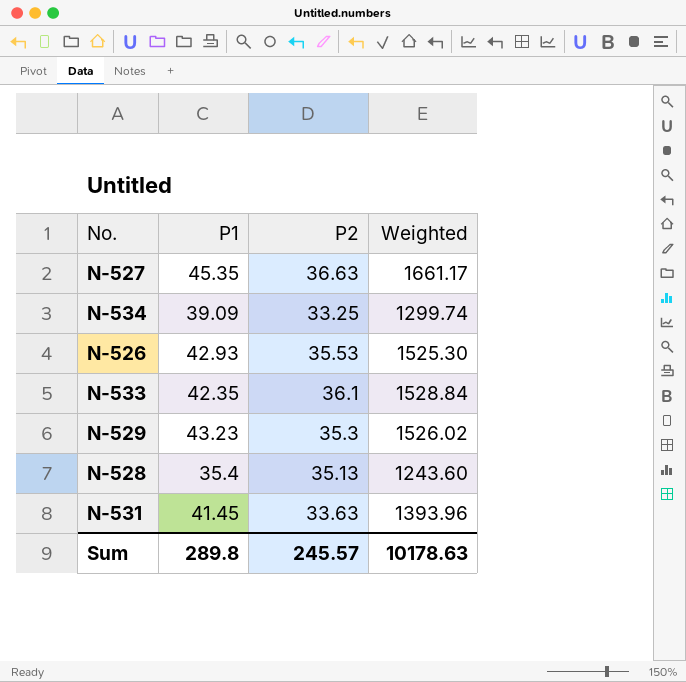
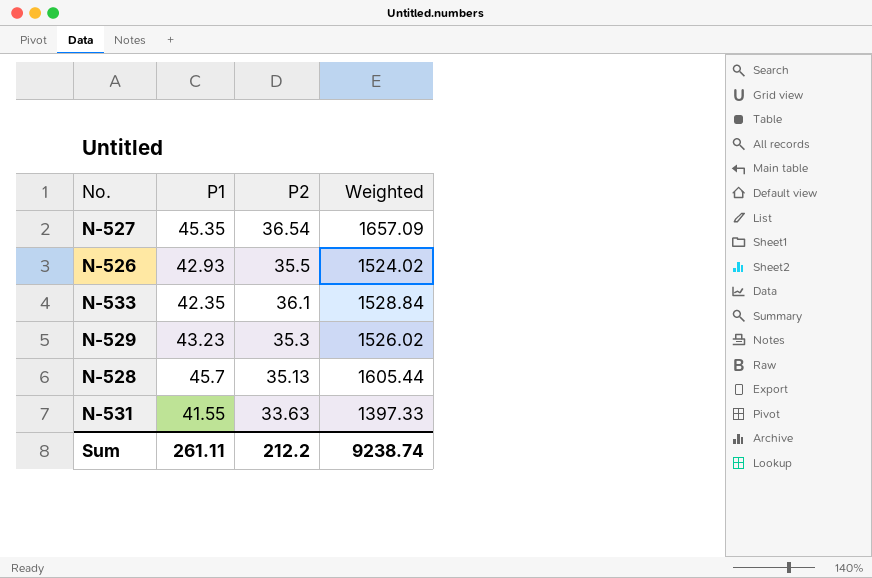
row N-534: 39.09 | 33.25 | 1299.74 -> none
N-527 | P2: 36.63 -> 36.54
N-527 | Weighted: 1661.17 -> 1657.09
N-526 | P2: 35.53 -> 35.5
N-526 | Weighted: 1525.30 -> 1524.02
N-528 | P1: 35.4 -> 45.7
N-528 | Weighted: 1243.60 -> 1605.44
N-531 | P1: 41.45 -> 41.55
N-531 | Weighted: 1393.96 -> 1397.33
Sum | P1: 289.8 -> 261.11
Sum | P2: 245.57 -> 212.2
Sum | Weighted: 10178.63 -> 9238.74

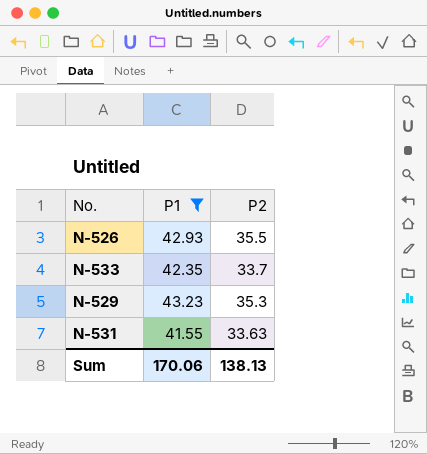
filter: none -> P1 <= 43.23
column Weighted | formula: [P1] * [P2] -> none
N-533 | P2: 36.1 -> 33.7
Sum | P1: 261.11 -> 170.06
Sum | P2: 212.2 -> 138.13

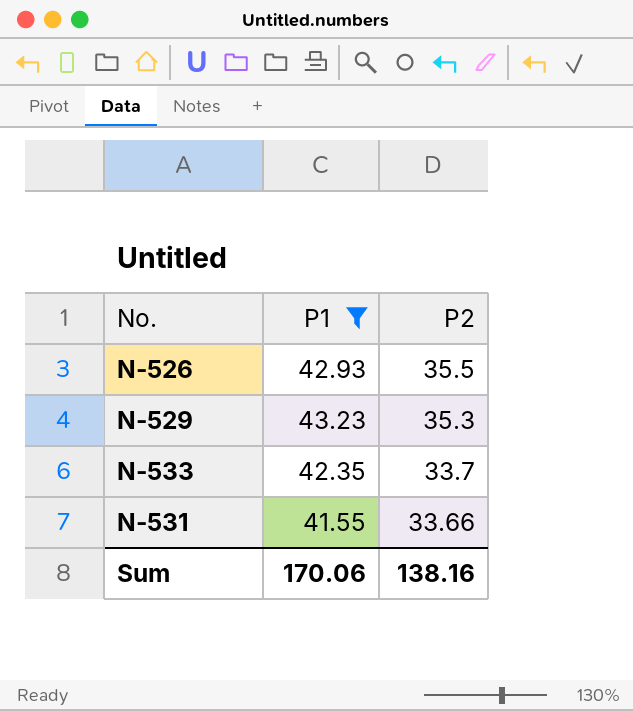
row order: none -> P2 descending
N-531 | P2: 33.63 -> 33.66
Sum | P2: 138.13 -> 138.16

